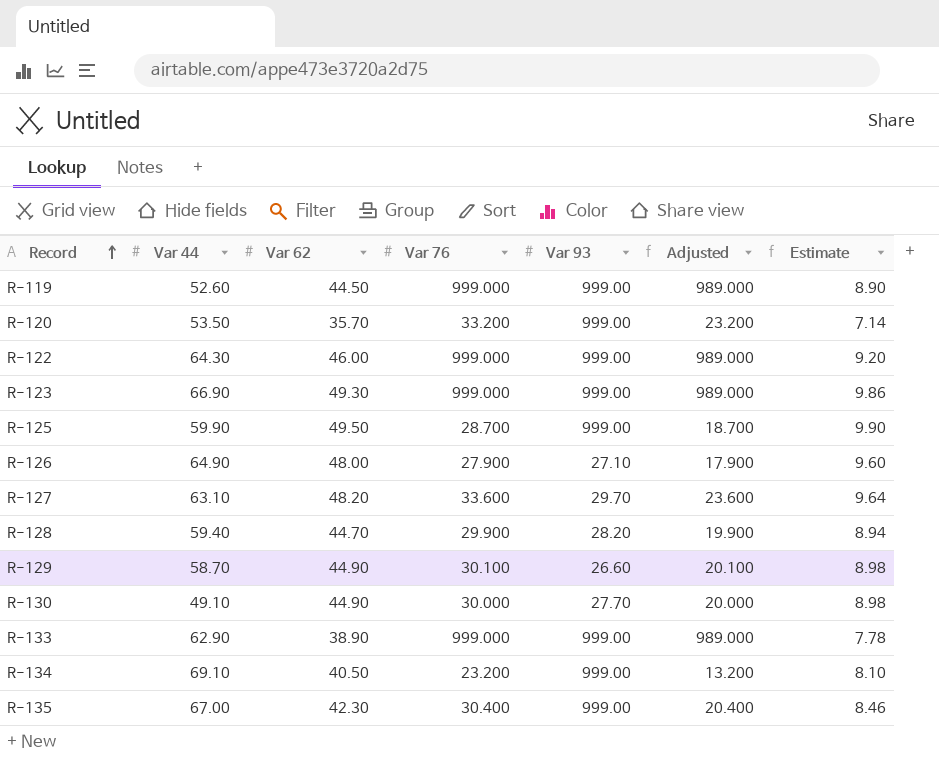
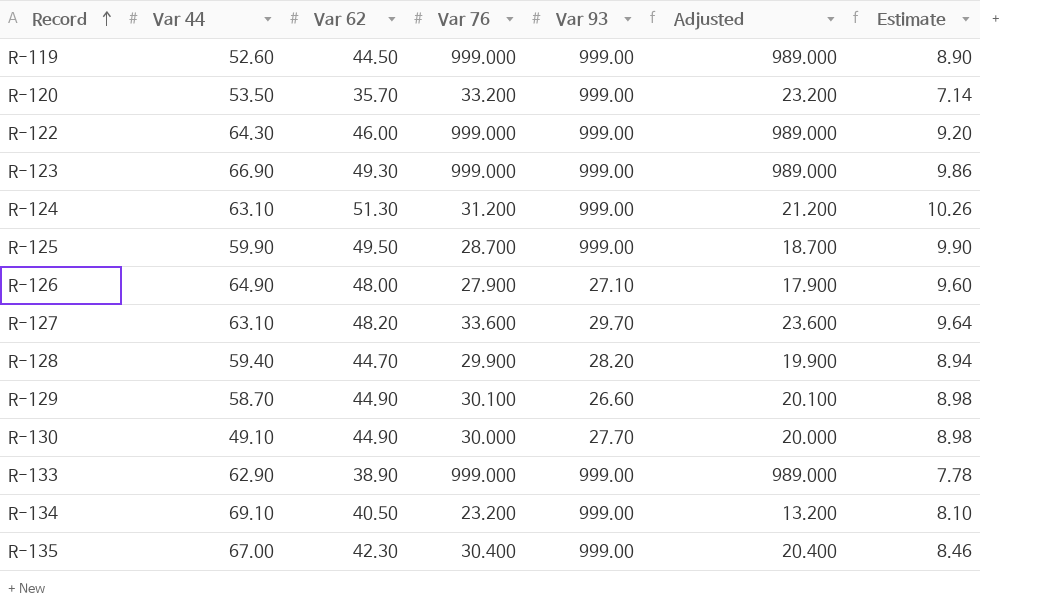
row R-124: none -> 63.10 | 51.30 | 31.200 | 999.00 | 21.200 | 10.26

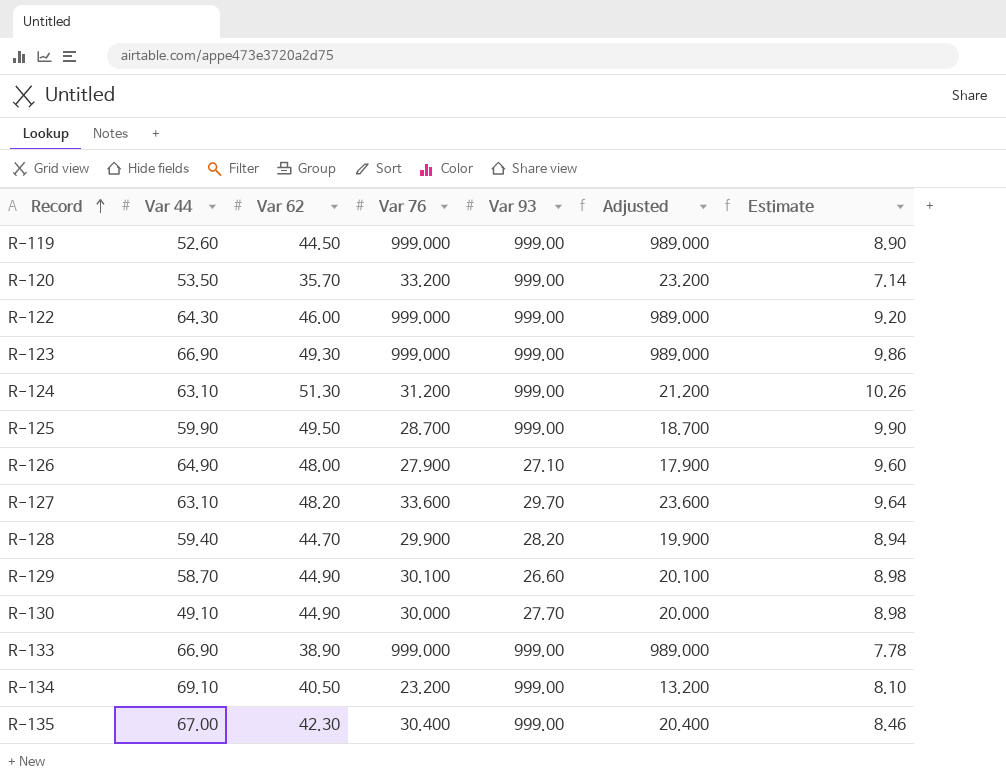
R-133 | Var 44: 62.90 -> 66.90

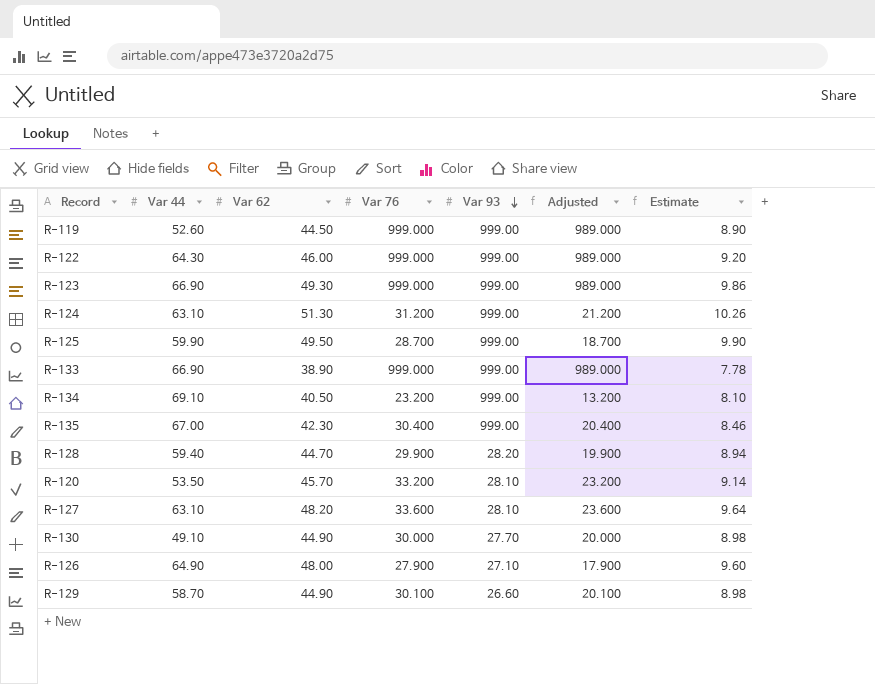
row order: Record ascending -> Var 93 descending
R-120 | Var 62: 35.70 -> 45.70
R-120 | Var 93: 999.00 -> 28.10
R-120 | Estimate: 7.14 -> 9.14
R-127 | Var 93: 29.70 -> 28.10

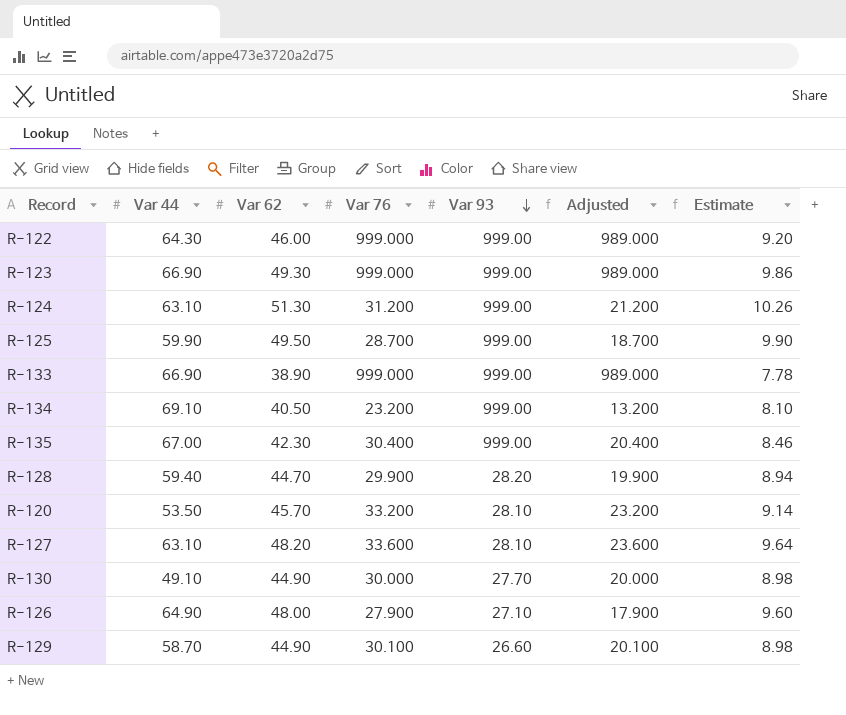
row R-119: 52.60 | 44.50 | 999.000 | 999.00 | 989.000 | 8.90 -> none

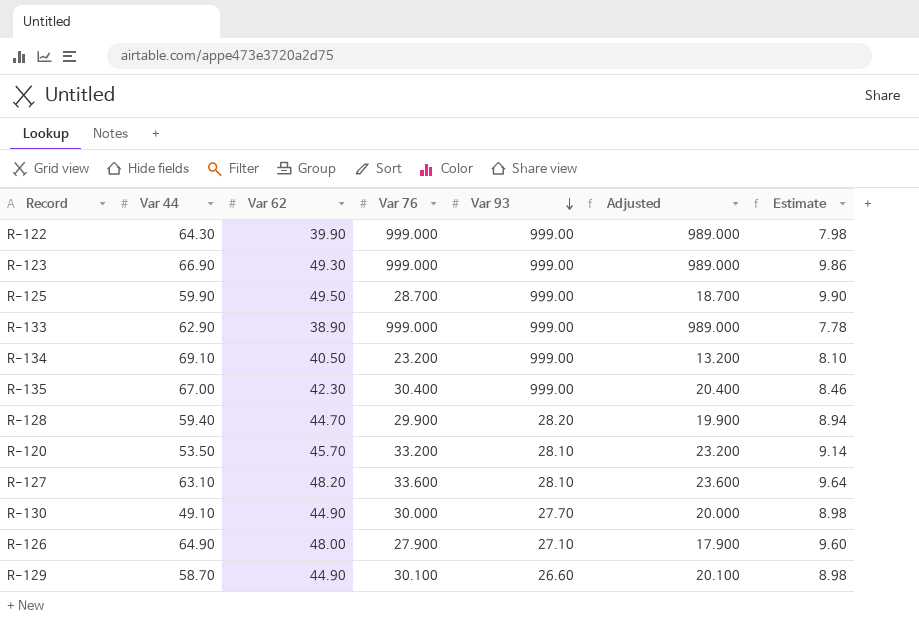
row R-124: 63.10 | 51.30 | 31.200 | 999.00 | 21.200 | 10.26 -> none
R-122 | Var 62: 46.00 -> 39.90
R-122 | Estimate: 9.20 -> 7.98
R-133 | Var 44: 66.90 -> 62.90

